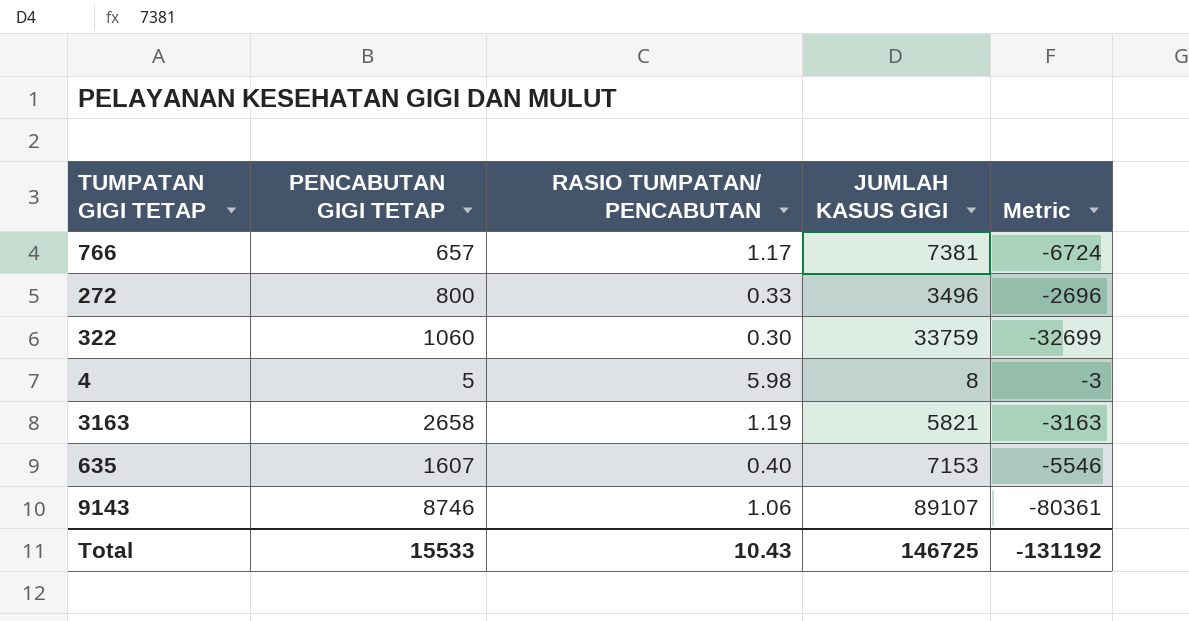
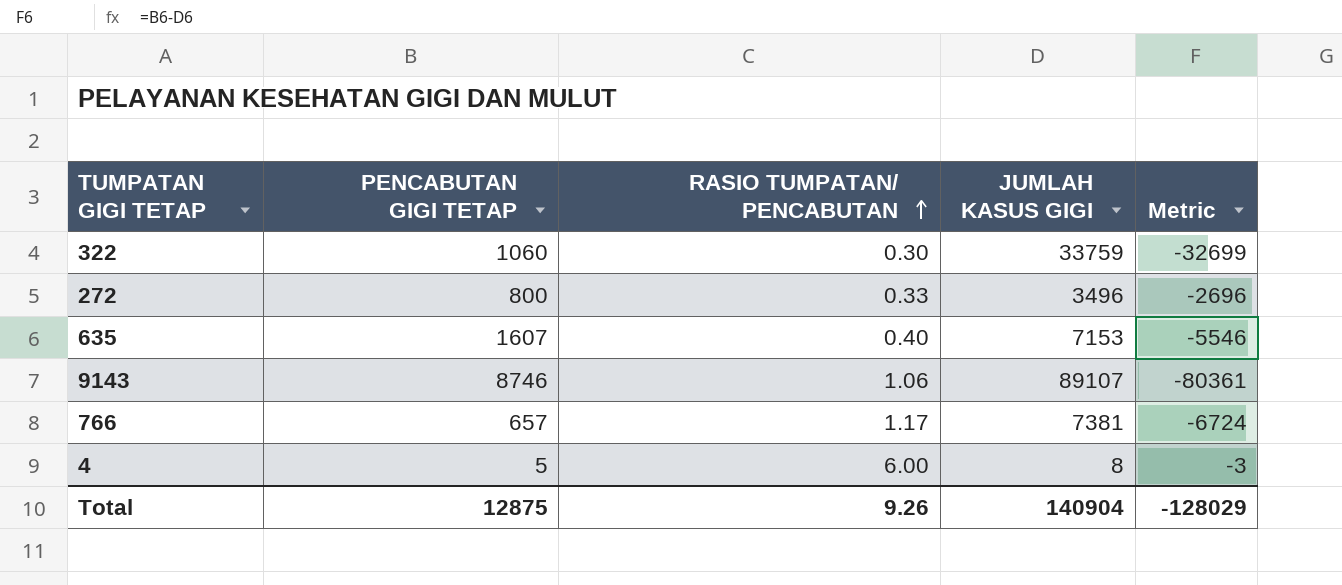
row order: none -> RASIO TUMPATAN/ PENCABUTAN ascending
row 3163: 2658 | 1.19 | 5821 | -3163 -> none
4 | RASIO TUMPATAN/ PENCABUTAN: 5.98 -> 6.00
Total | PENCABUTAN GIGI TETAP: 15533 -> 12875
Total | RASIO TUMPATAN/ PENCABUTAN: 10.43 -> 9.26
Total | JUMLAH KASUS GIGI: 146725 -> 140904
Total | Metric: -131192 -> -128029

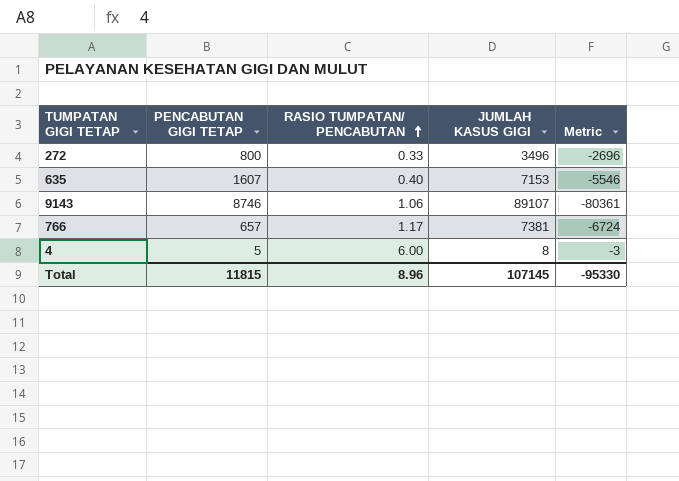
row 322: 1060 | 0.30 | 33759 | -32699 -> none
Total | PENCABUTAN GIGI TETAP: 12875 -> 11815
Total | RASIO TUMPATAN/ PENCABUTAN: 9.26 -> 8.96
Total | JUMLAH KASUS GIGI: 140904 -> 107145
Total | Metric: -128029 -> -95330

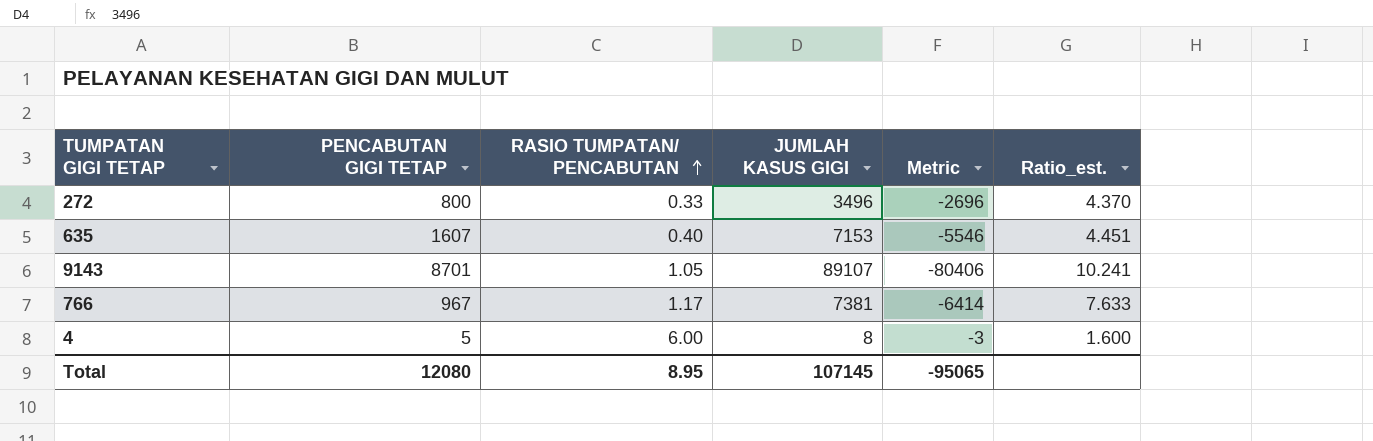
column Ratio_est. | formula: none -> [JUMLAH KASUS GIGI] / [PENCABUTAN GIGI TETAP]
9143 | PENCABUTAN GIGI TETAP: 8746 -> 8701
9143 | RASIO TUMPATAN/ PENCABUTAN: 1.06 -> 1.05
9143 | Metric: -80361 -> -80406
766 | PENCABUTAN GIGI TETAP: 657 -> 967
766 | Metric: -6724 -> -6414
Total | PENCABUTAN GIGI TETAP: 11815 -> 12080
Total | RASIO TUMPATAN/ PENCABUTAN: 8.96 -> 8.95
Total | Metric: -95330 -> -95065

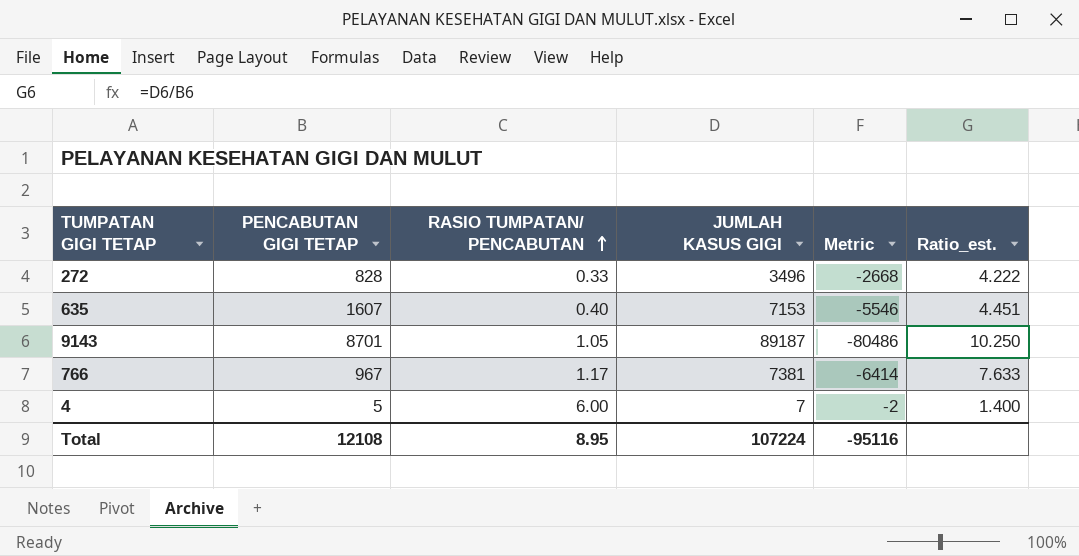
272 | PENCABUTAN GIGI TETAP: 800 -> 828
272 | Metric: -2696 -> -2668
272 | Ratio_est.: 4.370 -> 4.222
9143 | JUMLAH KASUS GIGI: 89107 -> 89187
9143 | Metric: -80406 -> -80486
9143 | Ratio_est.: 10.241 -> 10.250
4 | JUMLAH KASUS GIGI: 8 -> 7
4 | Metric: -3 -> -2
4 | Ratio_est.: 1.600 -> 1.400
Total | PENCABUTAN GIGI TETAP: 12080 -> 12108
Total | JUMLAH KASUS GIGI: 107145 -> 107224
Total | Metric: -95065 -> -95116

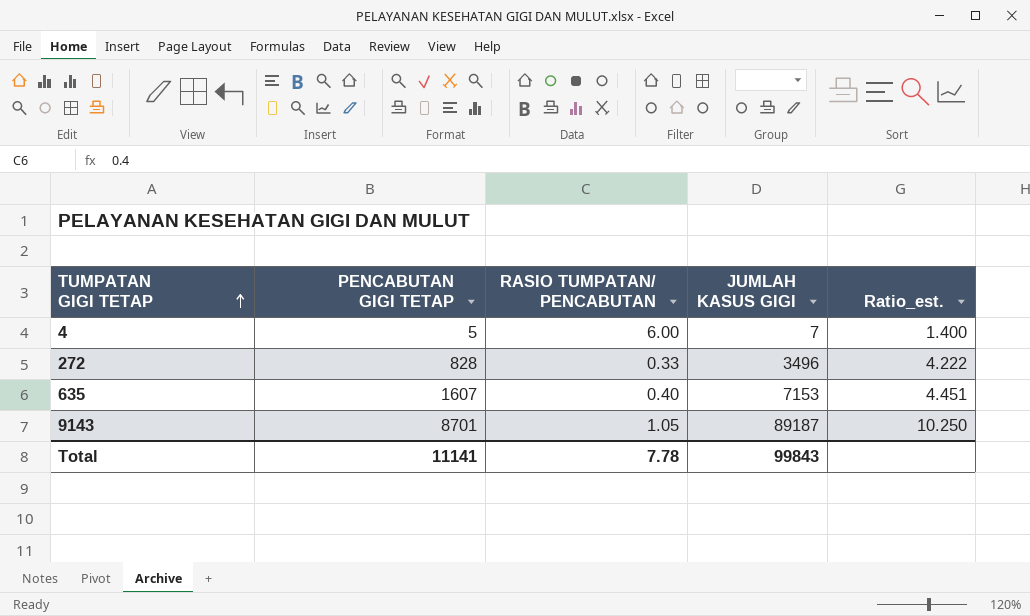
row order: RASIO TUMPATAN/ PENCABUTAN ascending -> TUMPATAN GIGI TETAP ascending
column Metric | formula: [PENCABUTAN GIGI TETAP] - [JUMLAH KASUS GIGI] -> none
row 766: 967 | 1.17 | 7381 | -6414 | 7.633 -> none
Total | PENCABUTAN GIGI TETAP: 12108 -> 11141
Total | RASIO TUMPATAN/ PENCABUTAN: 8.95 -> 7.78
Total | JUMLAH KASUS GIGI: 107224 -> 99843

